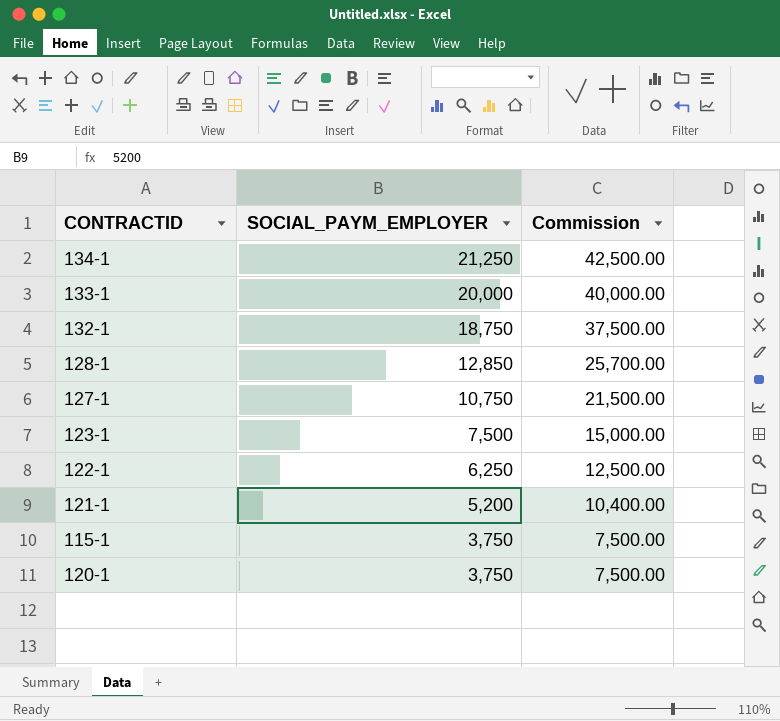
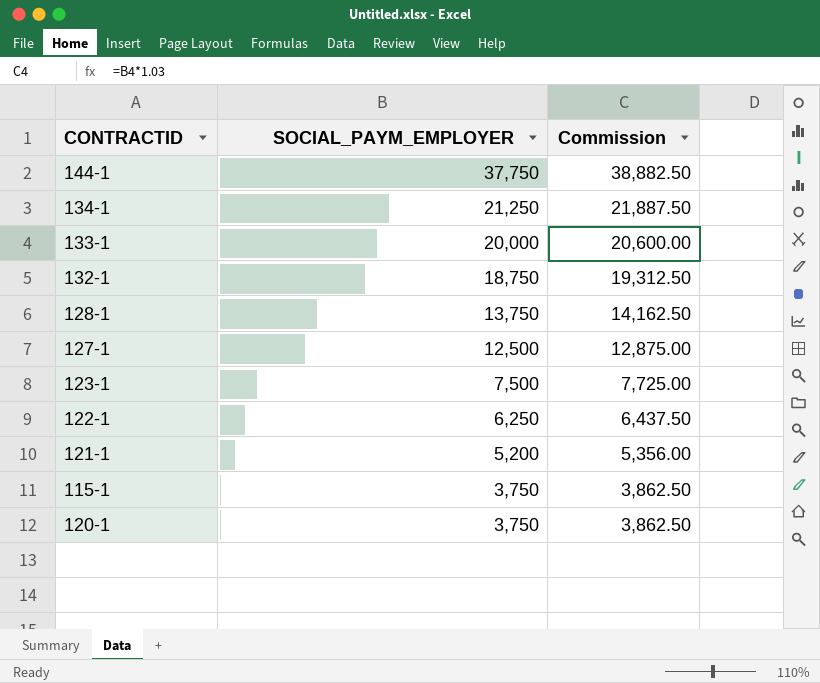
column Commission | formula: [SOCIAL_PAYM_EMPLOYER] * 2 -> [SOCIAL_PAYM_EMPLOYER] * 1.03
row 144-1: none -> 37,750 | 38,882.50
128-1 | SOCIAL_PAYM_EMPLOYER: 12,850 -> 13,750
127-1 | SOCIAL_PAYM_EMPLOYER: 10,750 -> 12,500

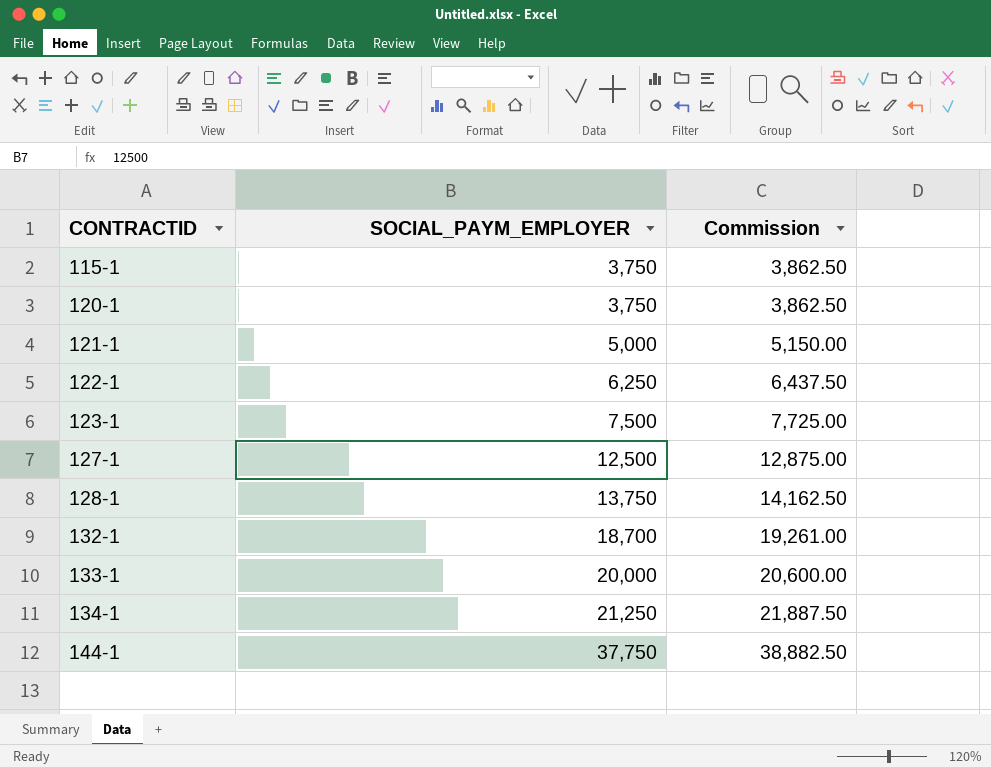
row order: SOCIAL_PAYM_EMPLOYER descending -> CONTRACTID ascending
121-1 | SOCIAL_PAYM_EMPLOYER: 5,200 -> 5,000
121-1 | Commission: 5,356.00 -> 5,150.00
132-1 | SOCIAL_PAYM_EMPLOYER: 18,750 -> 18,700
132-1 | Commission: 19,312.50 -> 19,261.00

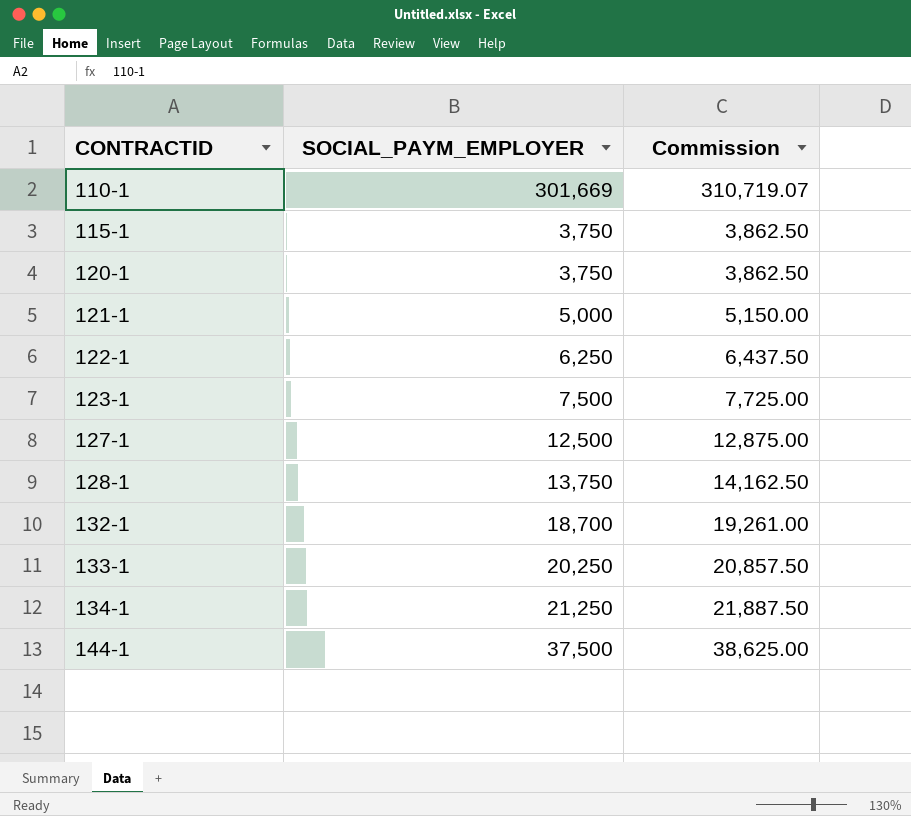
row 110-1: none -> 301,669 | 310,719.07
133-1 | SOCIAL_PAYM_EMPLOYER: 20,000 -> 20,250
133-1 | Commission: 20,600.00 -> 20,857.50
144-1 | SOCIAL_PAYM_EMPLOYER: 37,750 -> 37,500
144-1 | Commission: 38,882.50 -> 38,625.00

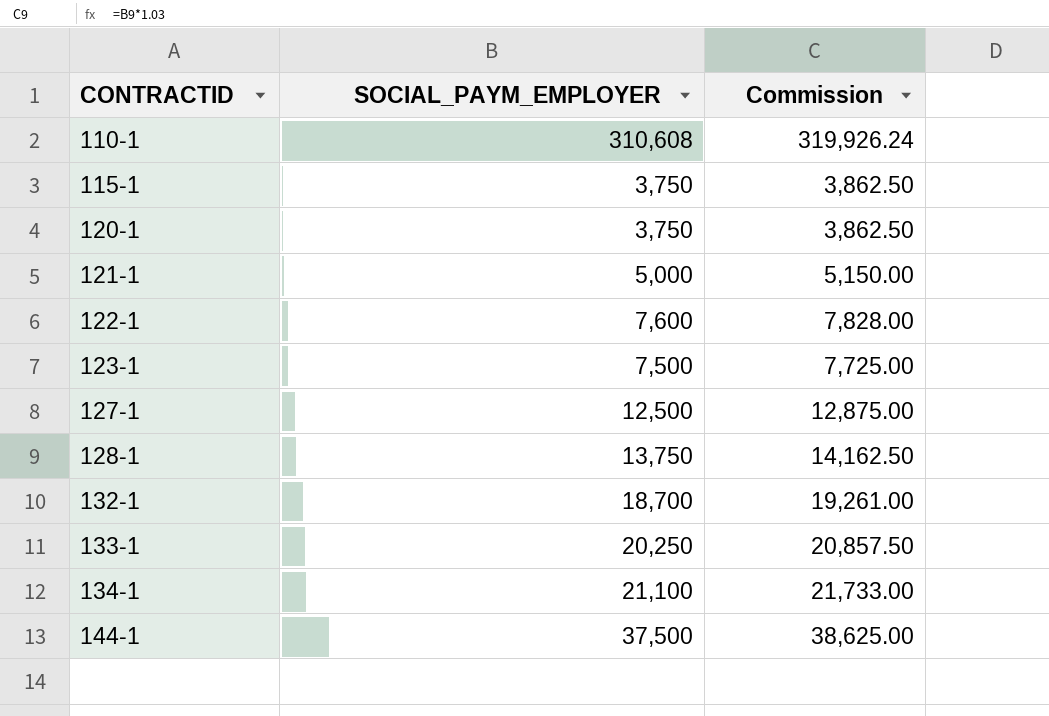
110-1 | SOCIAL_PAYM_EMPLOYER: 301,669 -> 310,608
110-1 | Commission: 310,719.07 -> 319,926.24
122-1 | SOCIAL_PAYM_EMPLOYER: 6,250 -> 7,600
122-1 | Commission: 6,437.50 -> 7,828.00
134-1 | SOCIAL_PAYM_EMPLOYER: 21,250 -> 21,100
134-1 | Commission: 21,887.50 -> 21,733.00

